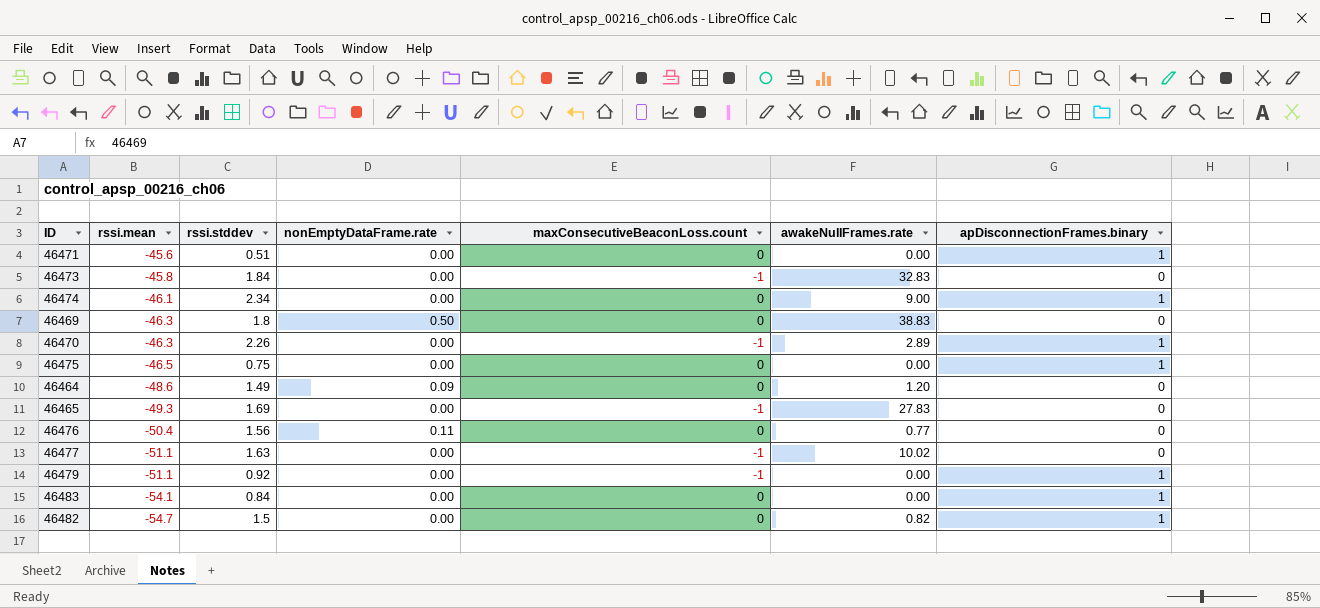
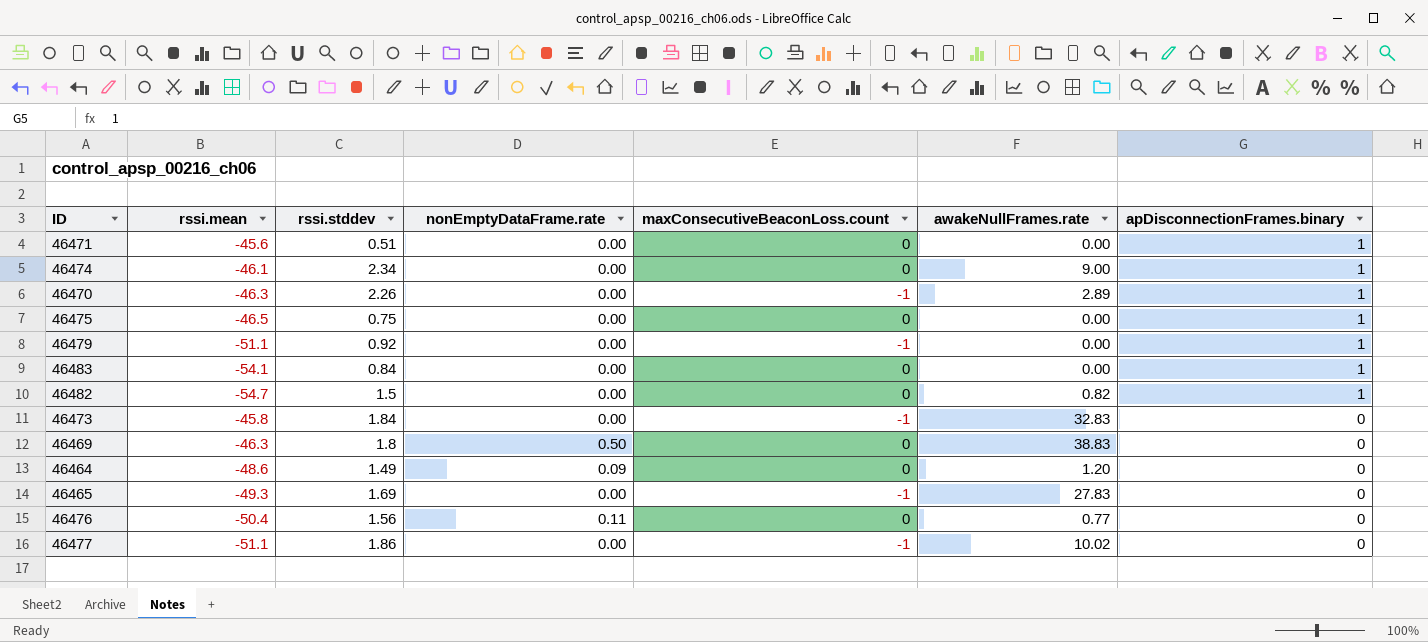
row order: rssi.mean descending -> apDisconnectionFrames.binary descending
46477 | rssi.stddev: 1.63 -> 1.86

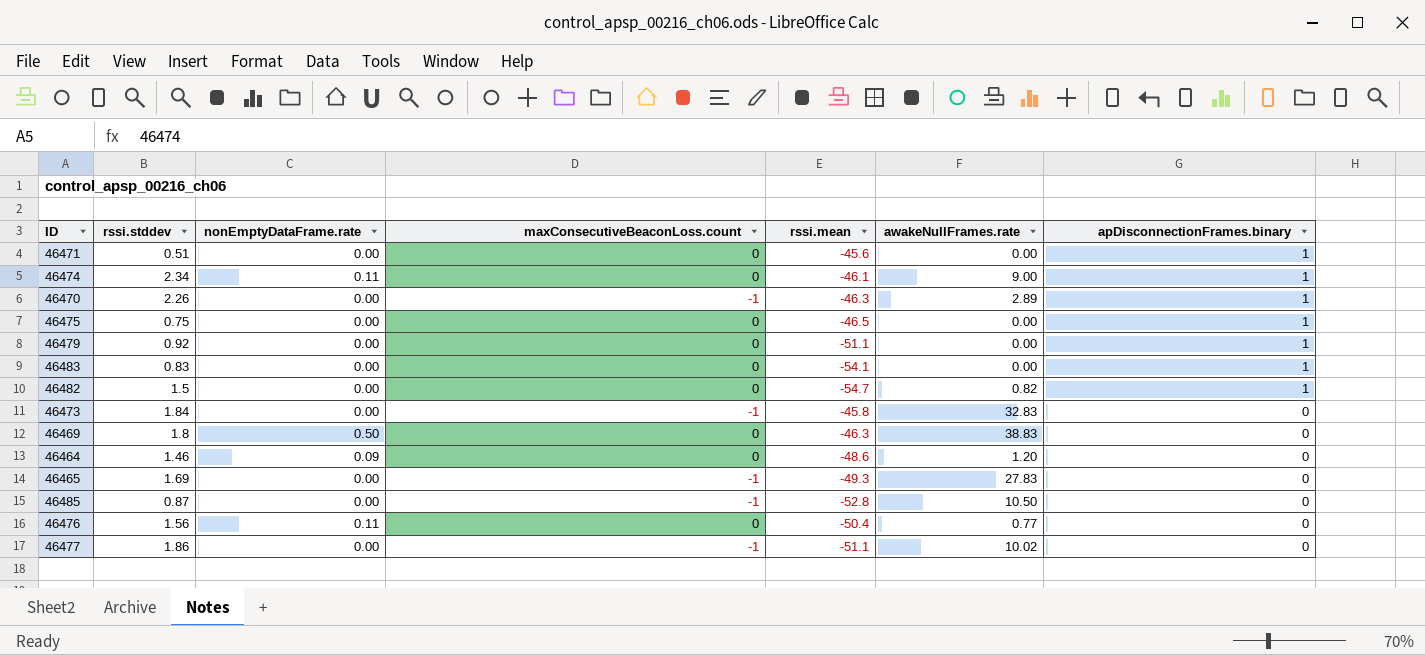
column rssi.mean | position: 2 -> 5
46474 | nonEmptyDataFrame.rate: 0.00 -> 0.11
46479 | maxConsecutiveBeaconLoss.count: -1 -> 0
46483 | rssi.stddev: 0.84 -> 0.83
46464 | rssi.stddev: 1.49 -> 1.46
row 46485: none -> 0.87 | 0.00 | -1 | -52.8 | 10.50 | 0

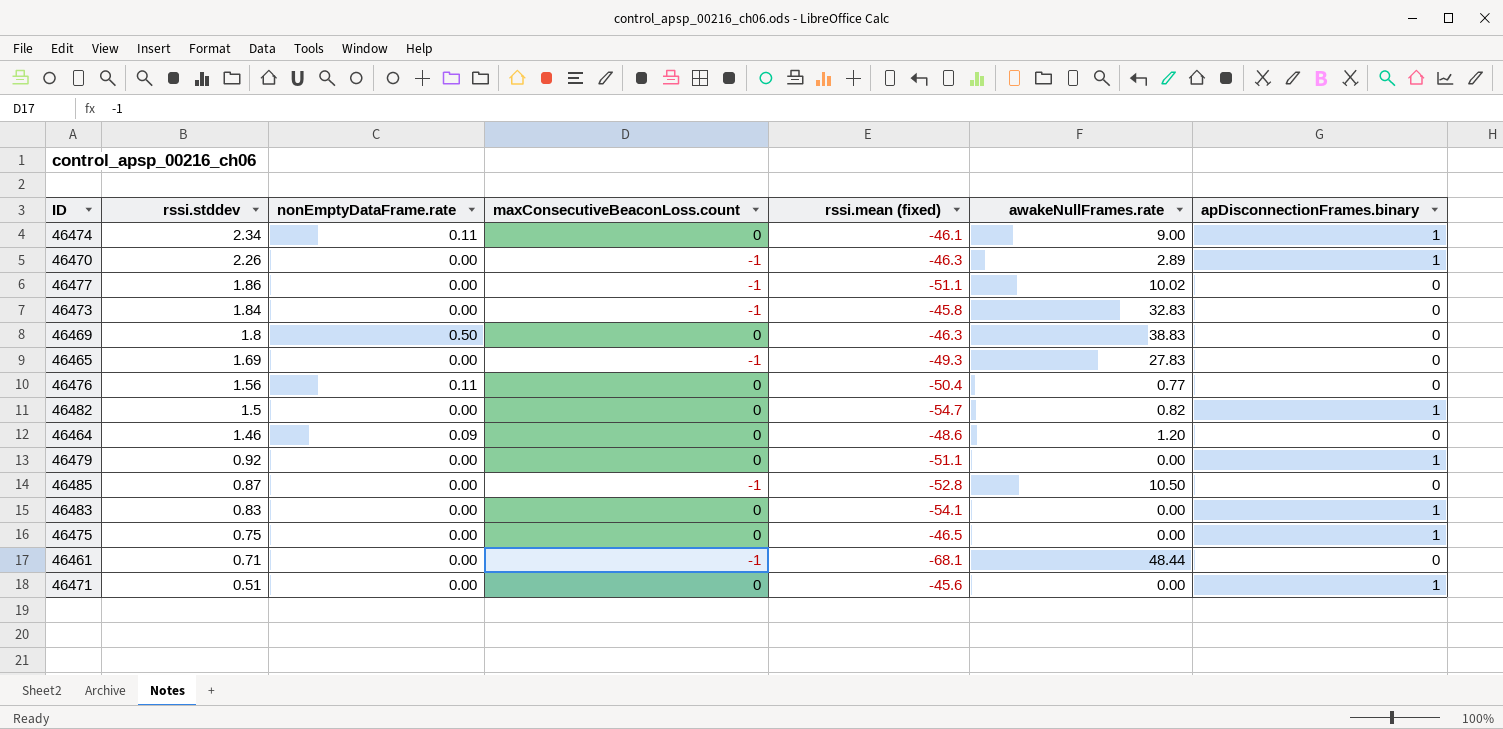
row order: apDisconnectionFrames.binary descending -> rssi.stddev descending
column name: rssi.mean -> rssi.mean (fixed)
row 46461: none -> 0.71 | 0.00 | -1 | -68.1 | 48.44 | 0

